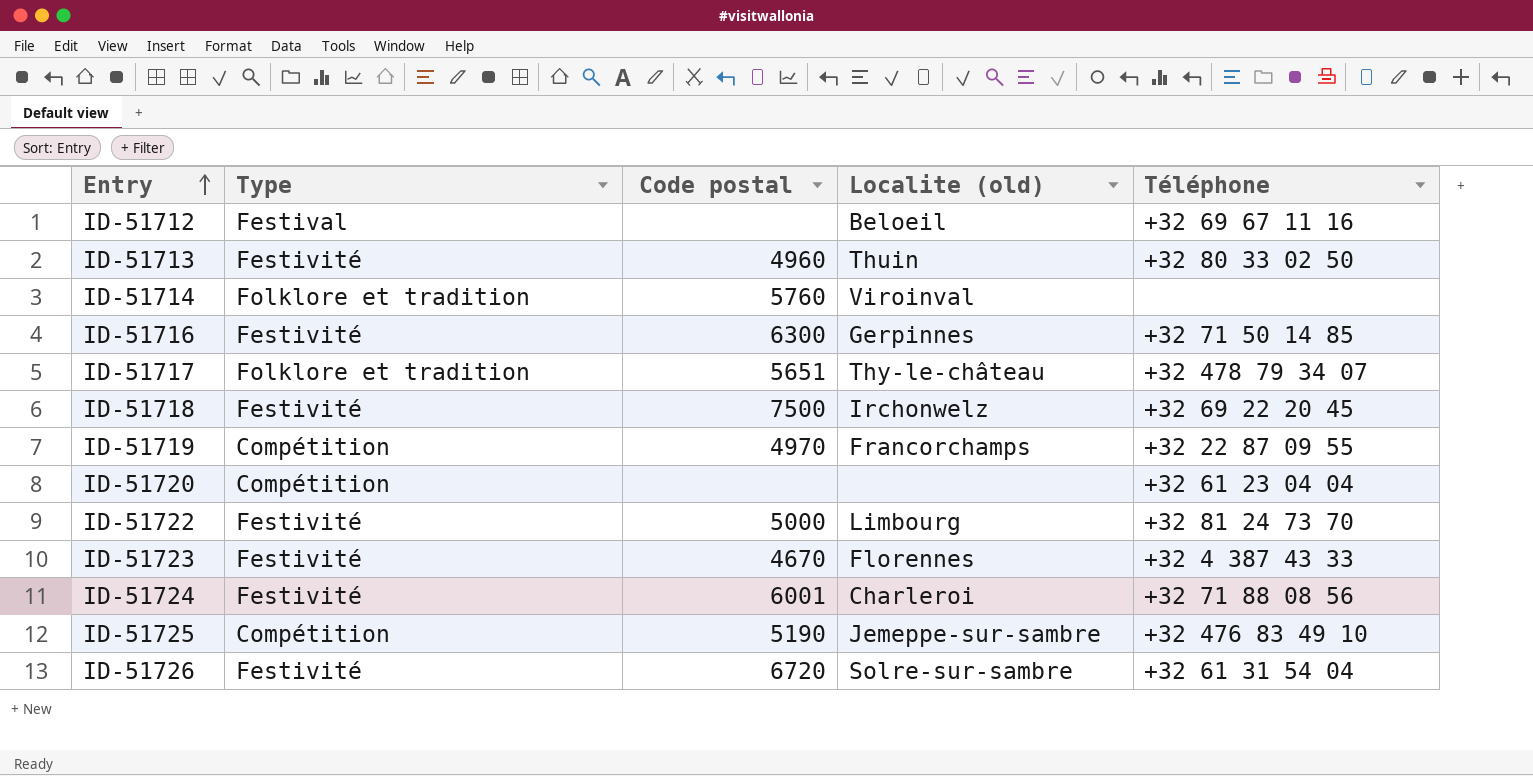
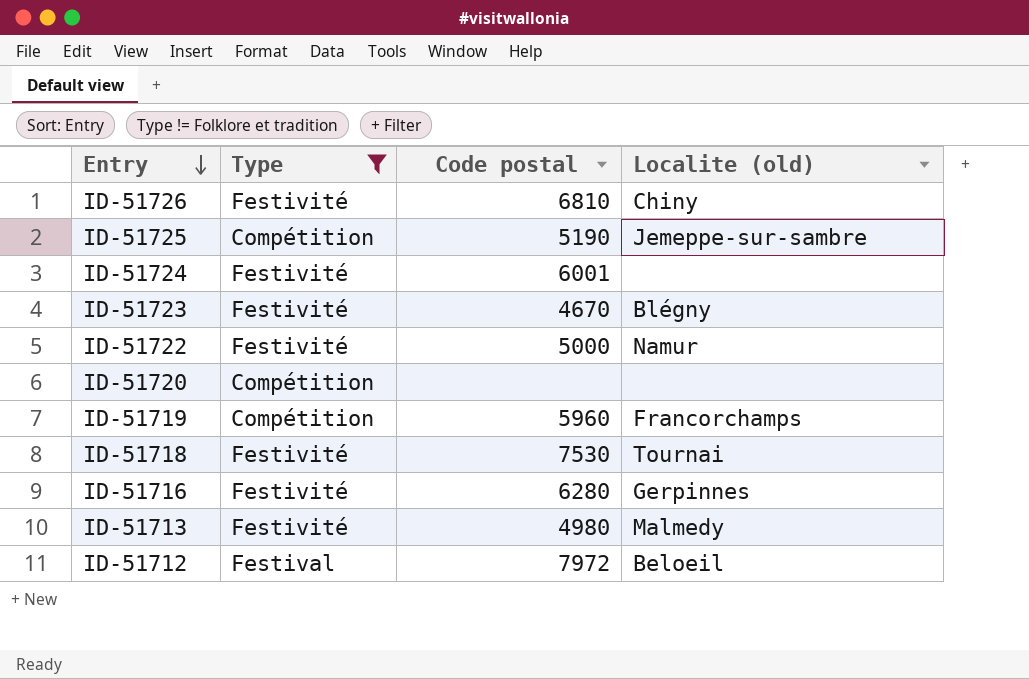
filter: none -> Type != Folklore et tradition
row order: Entry ascending -> Entry descending
column Téléphone | position: 5 -> none
ID-51726 | Code postal: 6720 -> 6810
ID-51726 | Localite (old): Solre-sur-sambre -> Chiny
ID-51724 | Localite (old): Charleroi -> none
ID-51723 | Localite (old): Florennes -> Blégny
ID-51722 | Localite (old): Limbourg -> Namur
ID-51719 | Code postal: 4970 -> 5960
ID-51718 | Code postal: 7500 -> 7530
ID-51718 | Localite (old): Irchonwelz -> Tournai
ID-51716 | Code postal: 6300 -> 6280
ID-51713 | Code postal: 4960 -> 4980
ID-51713 | Localite (old): Thuin -> Malmedy
ID-51712 | Code postal: none -> 7972

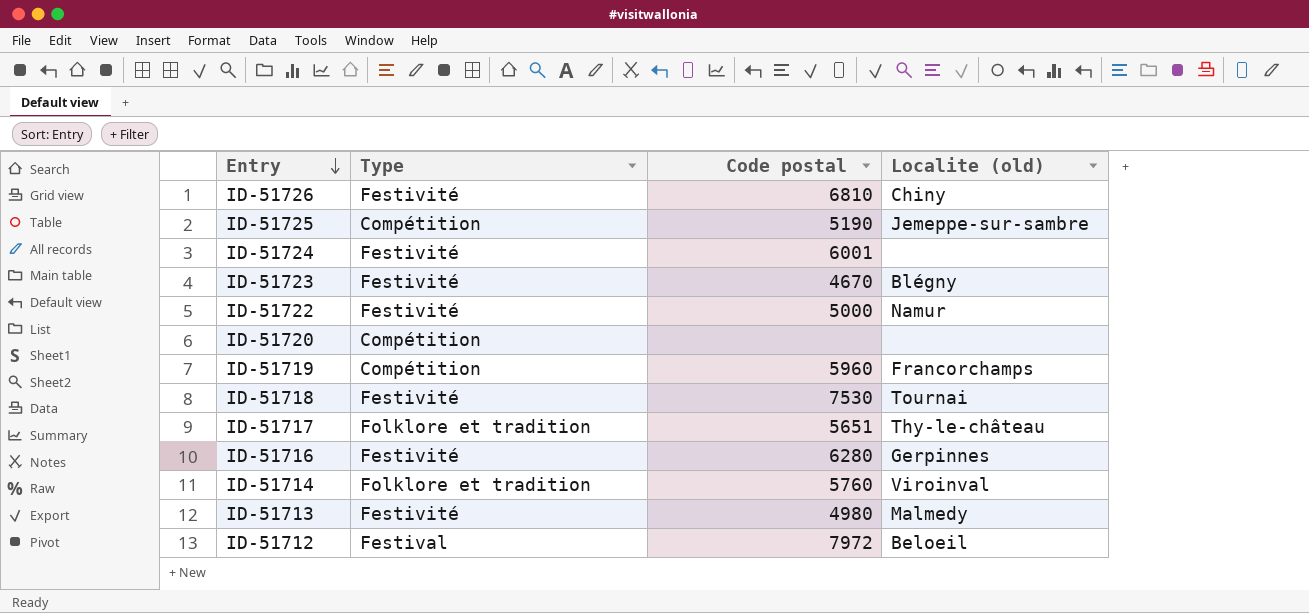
filter: Type != Folklore et tradition -> none

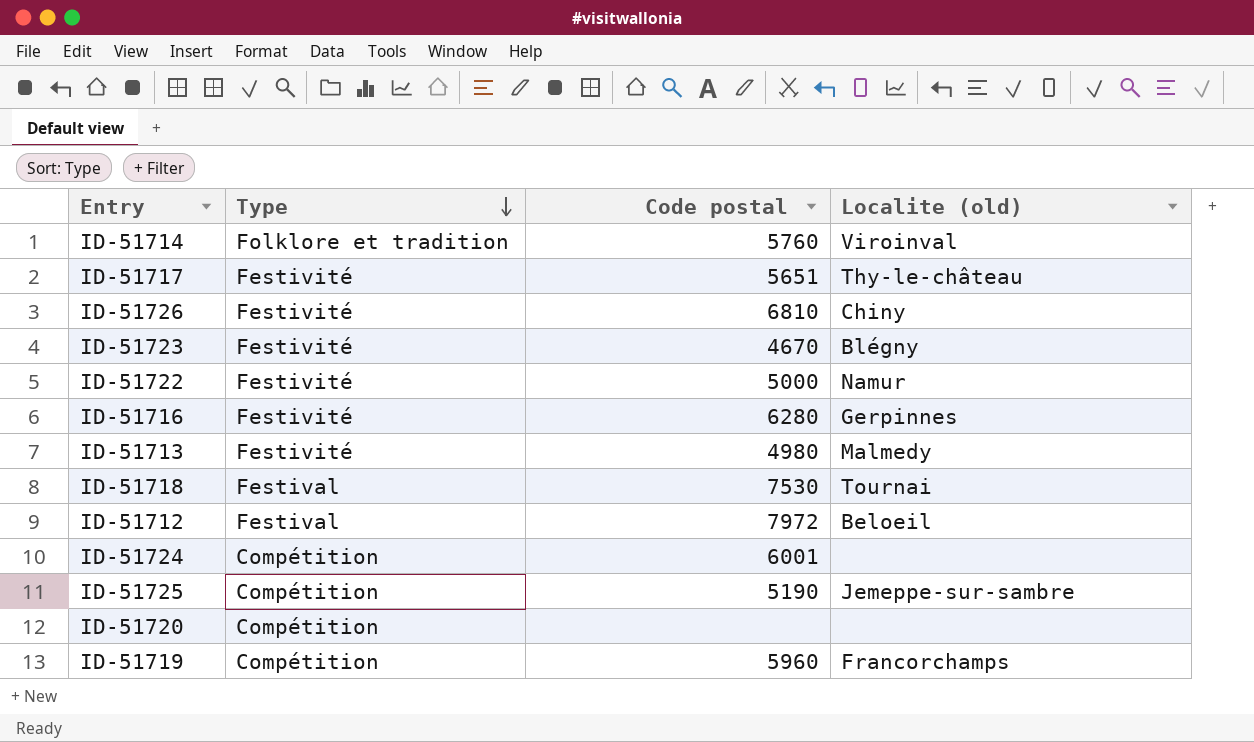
row order: Entry descending -> Type descending
ID-51717 | Type: Folklore et tradition -> Festivité
ID-51718 | Type: Festivité -> Festival
ID-51724 | Type: Festivité -> Compétition

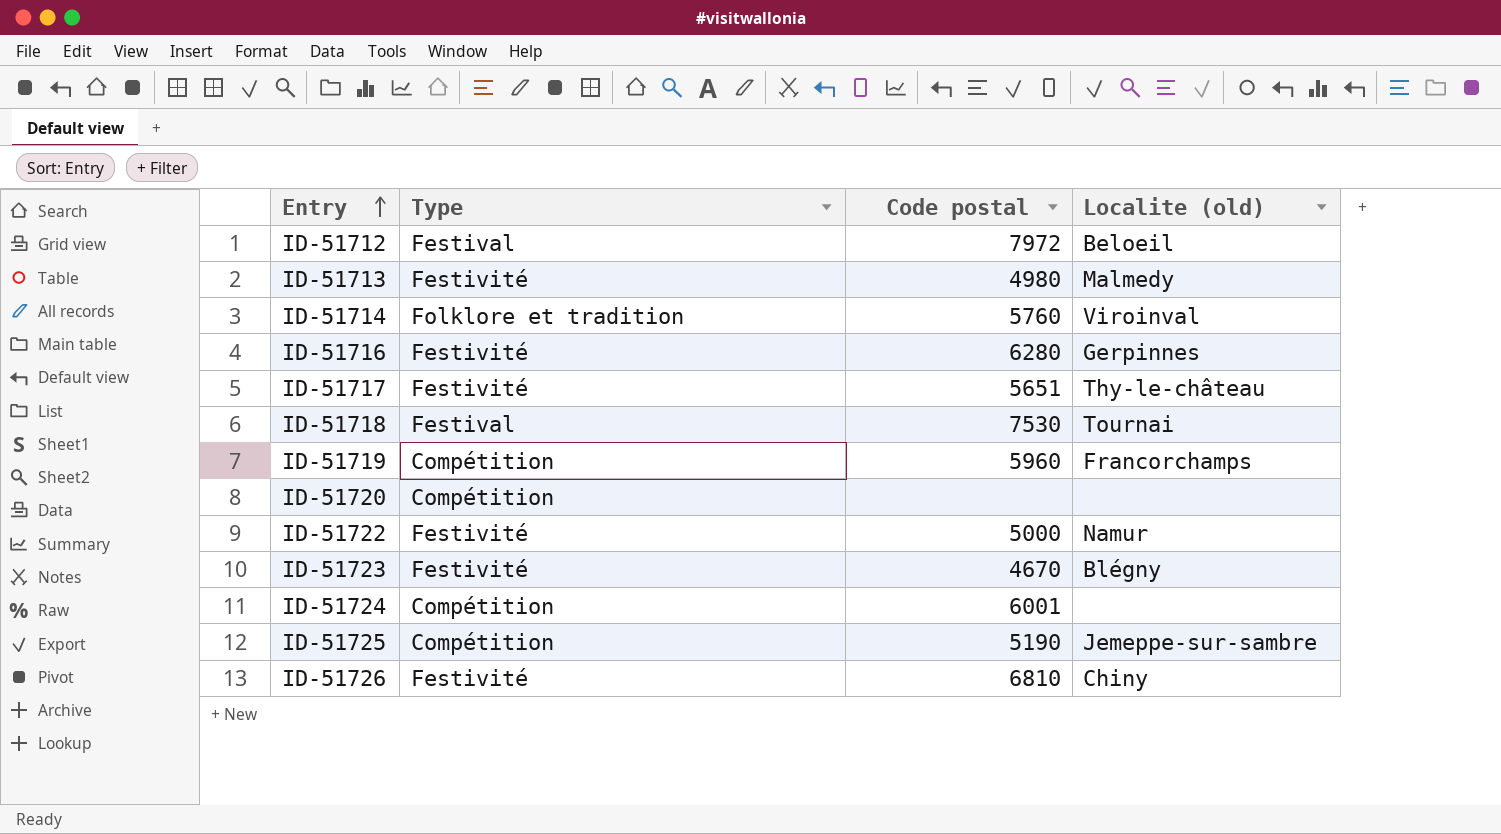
row order: Type descending -> Entry ascending

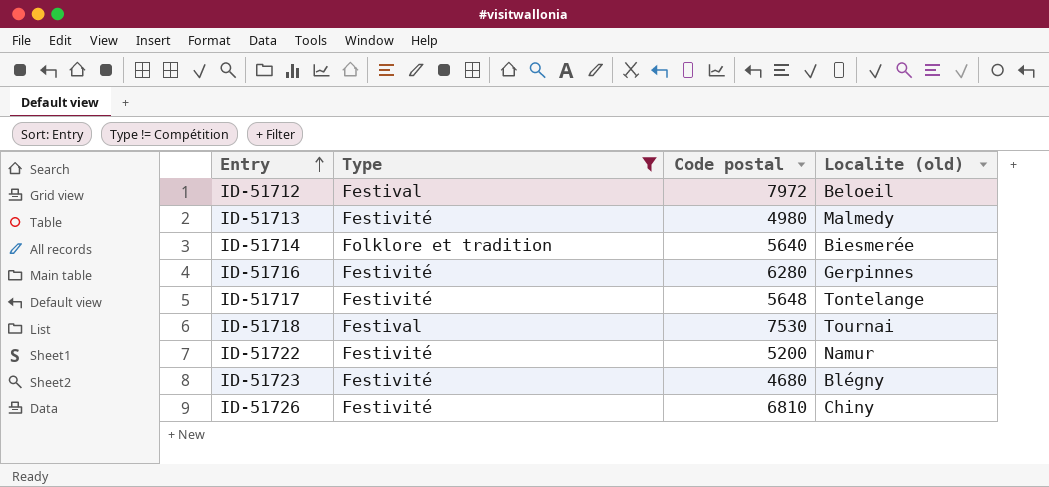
filter: none -> Type != Compétition
ID-51714 | Code postal: 5760 -> 5640
ID-51714 | Localite (old): Viroinval -> Biesmerée
ID-51717 | Code postal: 5651 -> 5648
ID-51717 | Localite (old): Thy-le-château -> Tontelange
ID-51722 | Code postal: 5000 -> 5200
ID-51723 | Code postal: 4670 -> 4680

